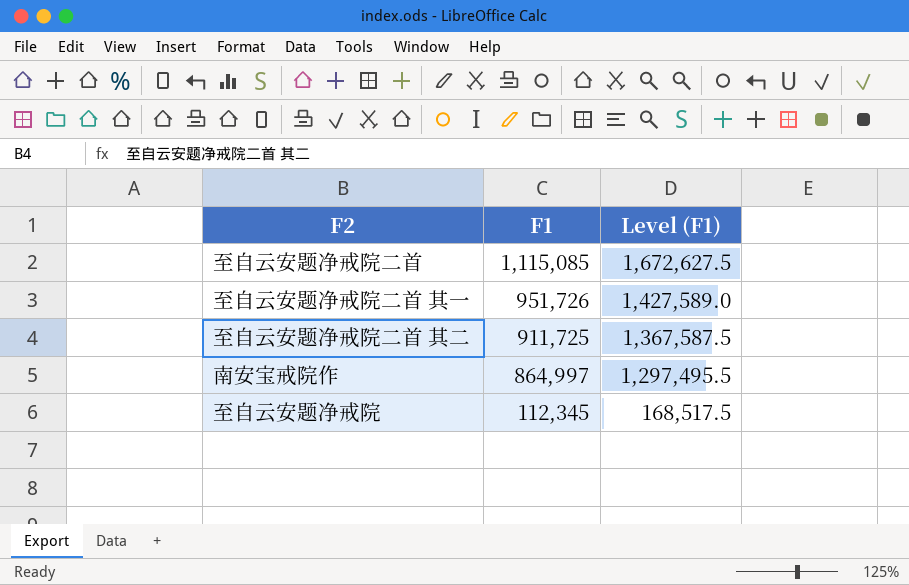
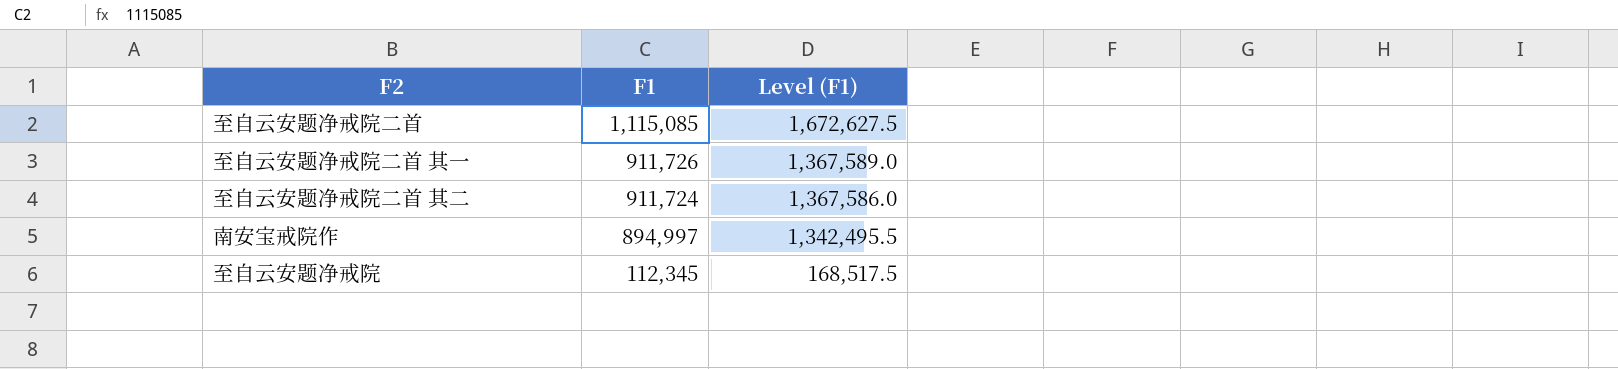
至自云安题净戒院二首 其一 | F1: 951,726 -> 911,726
至自云安题净戒院二首 其一 | Level (F1): 1,427,589.0 -> 1,367,589.0
至自云安题净戒院二首 其二 | F1: 911,725 -> 911,724
至自云安题净戒院二首 其二 | Level (F1): 1,367,587.5 -> 1,367,586.0
南安宝戒院作 | F1: 864,997 -> 894,997
南安宝戒院作 | Level (F1): 1,297,495.5 -> 1,342,495.5

